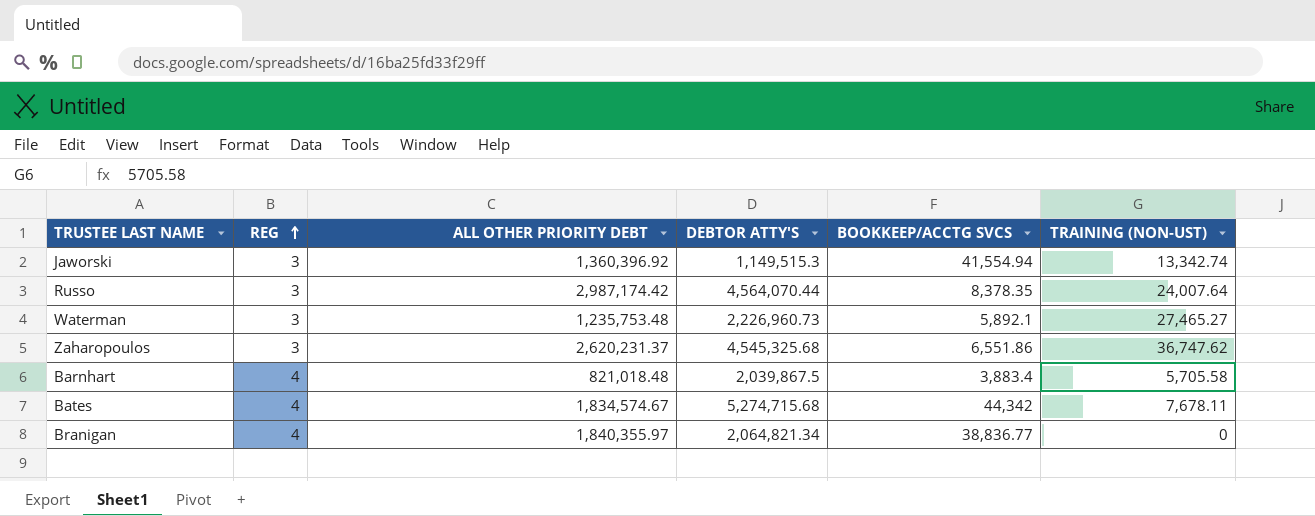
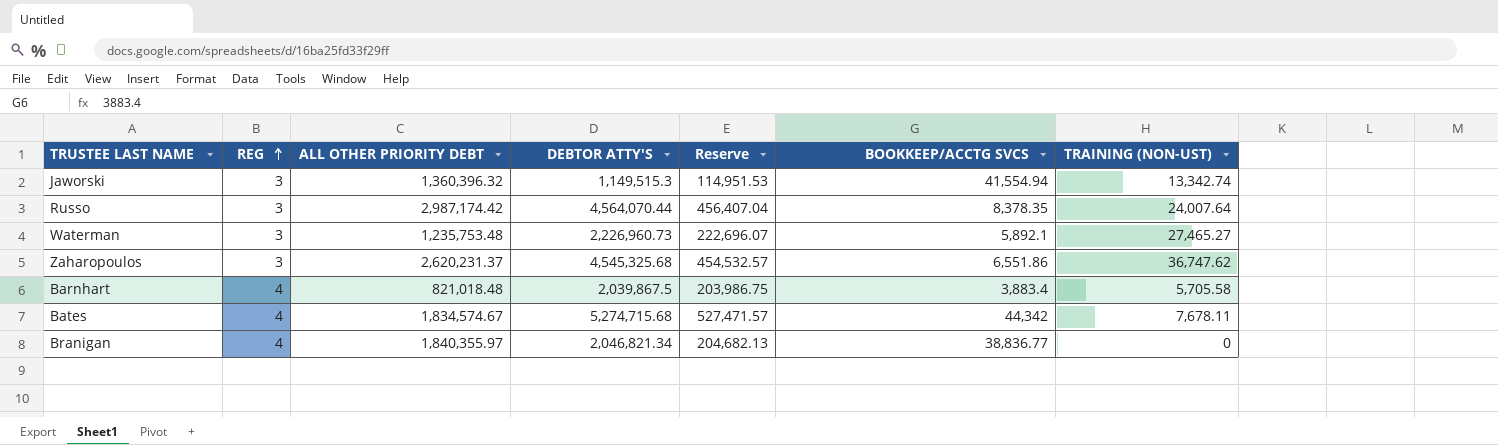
column Reserve | formula: none -> [DEBTOR ATTY'S] * 0.1
Jaworski | ALL OTHER PRIORITY DEBT: 1,360,396.92 -> 1,360,396.32
Branigan | DEBTOR ATTY'S: 2,064,821.34 -> 2,046,821.34

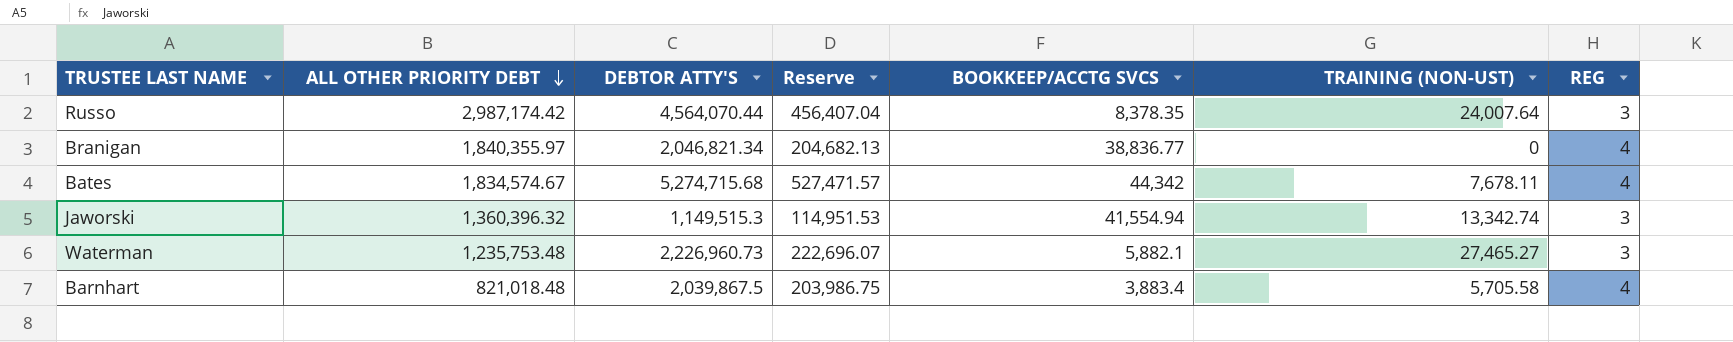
row order: REG ascending -> ALL OTHER PRIORITY DEBT descending
column REG | position: 2 -> 7
row Zaharopoulos: 3 | 2,620,231.37 | 4,545,325.68 | 454,532.57 | 6,551.86 | 36,747.62 -> none
Waterman | BOOKKEEP/ACCTG SVCS: 5,892.1 -> 5,882.1

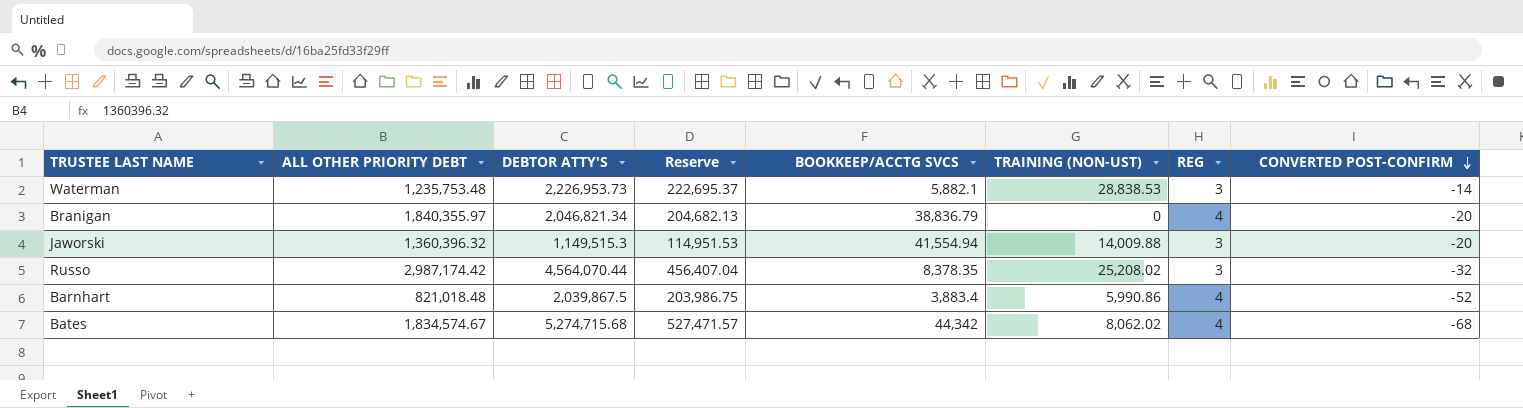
row order: ALL OTHER PRIORITY DEBT descending -> CONVERTED POST-CONFIRM descending
column CONVERTED POST-CONFIRM | position: none -> 8
Waterman | DEBTOR ATTY'S: 2,226,960.73 -> 2,226,953.73
Waterman | Reserve: 222,696.07 -> 222,695.37
Waterman | TRAINING (NON-UST): 27,465.27 -> 28,838.53
Branigan | BOOKKEEP/ACCTG SVCS: 38,836.77 -> 38,836.79
Jaworski | TRAINING (NON-UST): 13,342.74 -> 14,009.88
Russo | TRAINING (NON-UST): 24,007.64 -> 25,208.02
Barnhart | TRAINING (NON-UST): 5,705.58 -> 5,990.86
Bates | TRAINING (NON-UST): 7,678.11 -> 8,062.02

